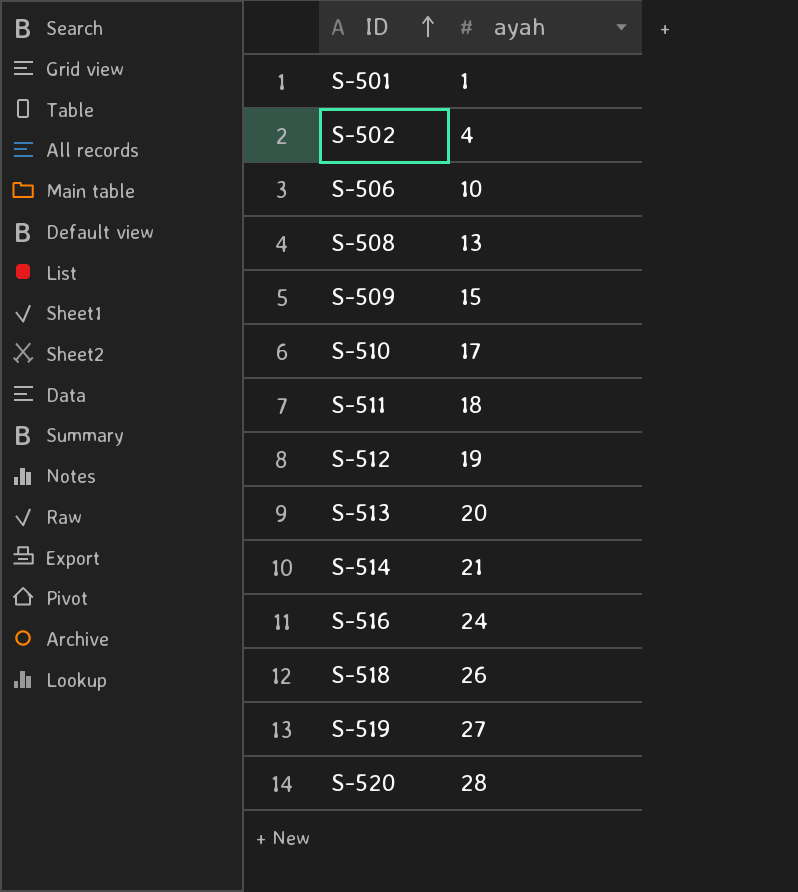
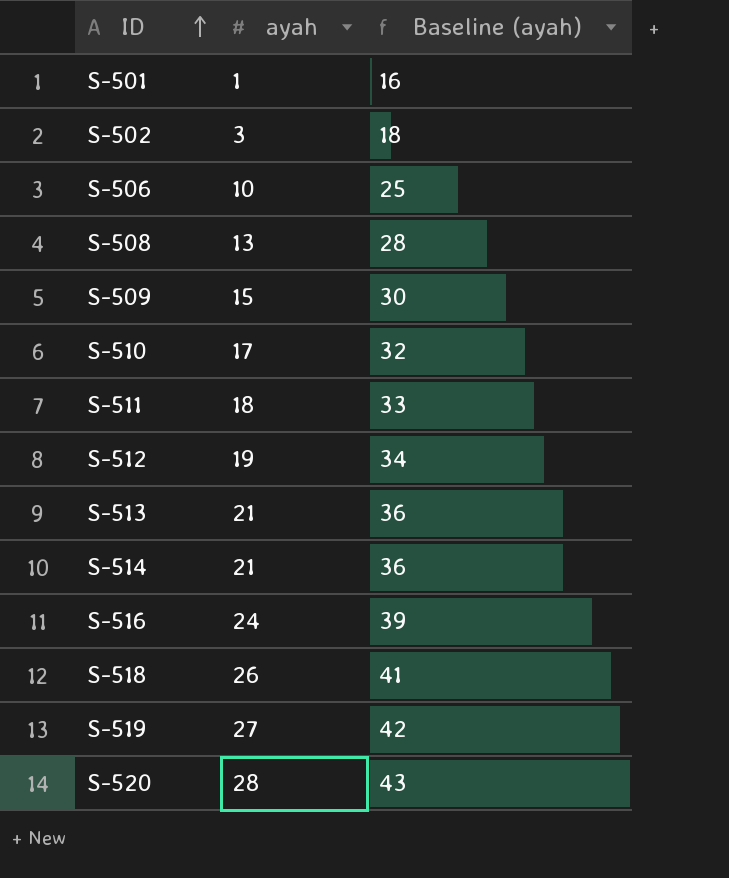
column Baseline (ayah) | formula: none -> [ayah] + 15
S-502 | ayah: 4 -> 3
S-513 | ayah: 20 -> 21

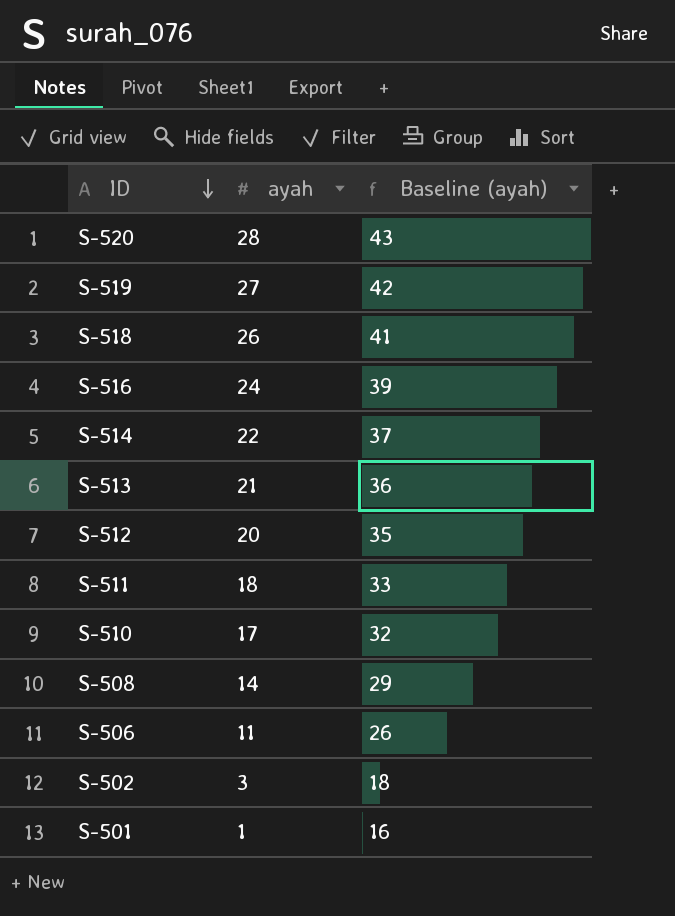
row order: ID ascending -> ID descending
row S-509: 15 | 30 -> none
S-514 | ayah: 21 -> 22
S-514 | Baseline (ayah): 36 -> 37
S-512 | ayah: 19 -> 20
S-512 | Baseline (ayah): 34 -> 35
S-508 | ayah: 13 -> 14
S-508 | Baseline (ayah): 28 -> 29
S-506 | ayah: 10 -> 11
S-506 | Baseline (ayah): 25 -> 26

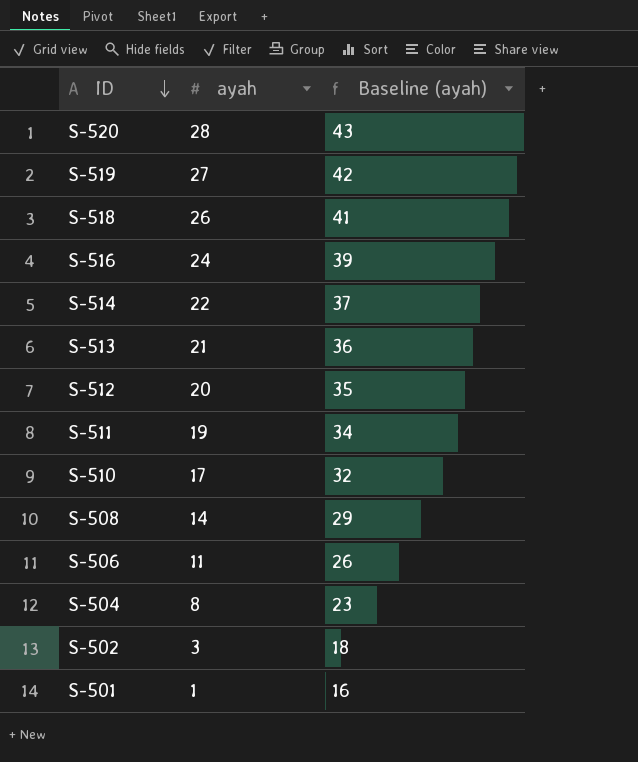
S-511 | ayah: 18 -> 19
S-511 | Baseline (ayah): 33 -> 34
row S-504: none -> 8 | 23

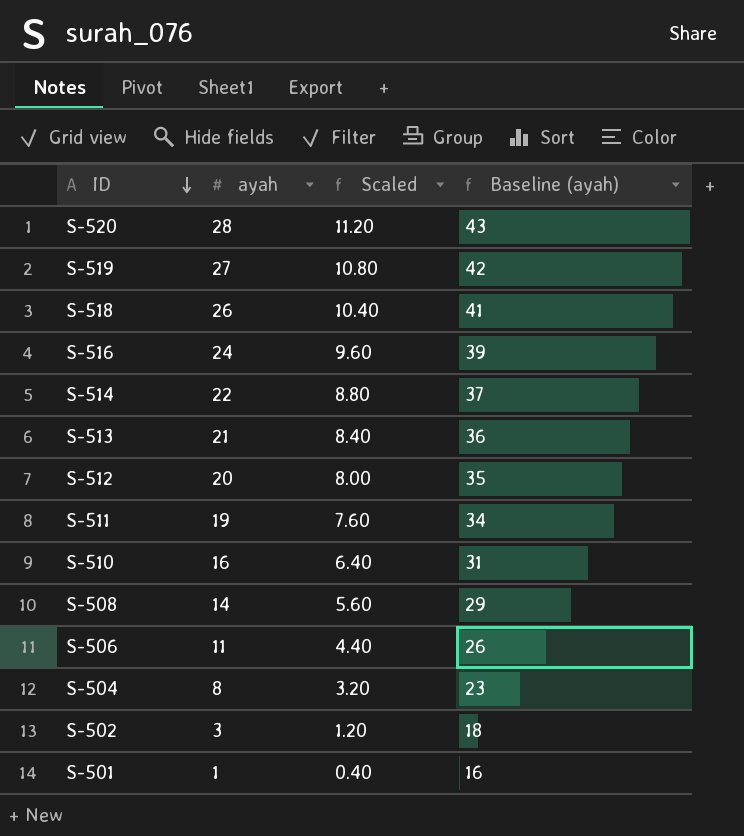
column Scaled | formula: none -> [ayah] * 0.4
S-510 | ayah: 17 -> 16
S-510 | Baseline (ayah): 32 -> 31

